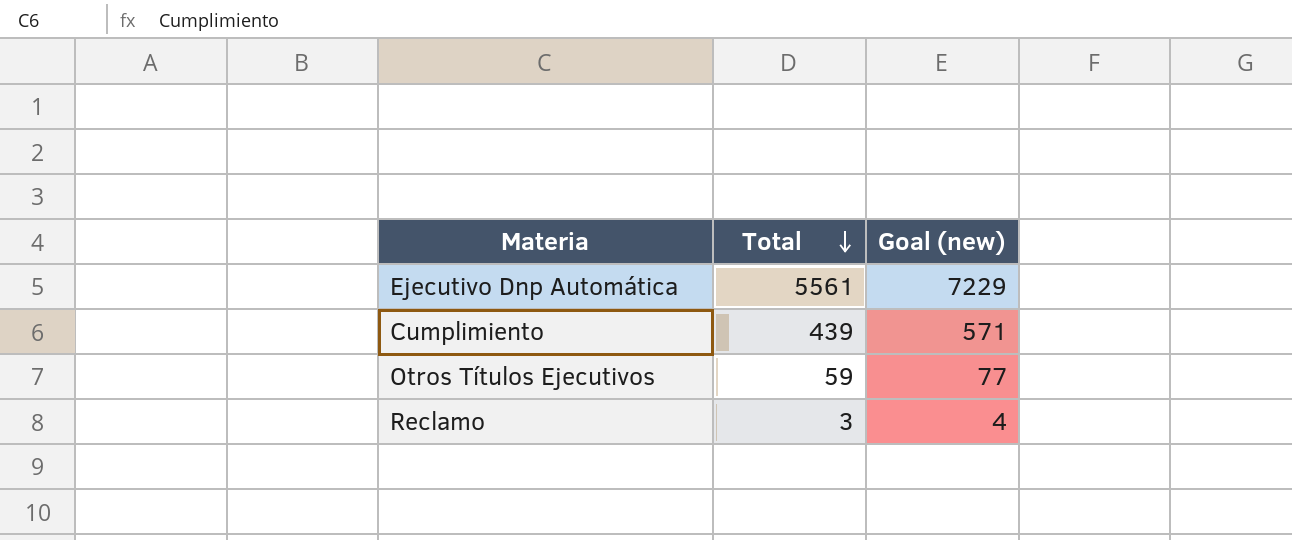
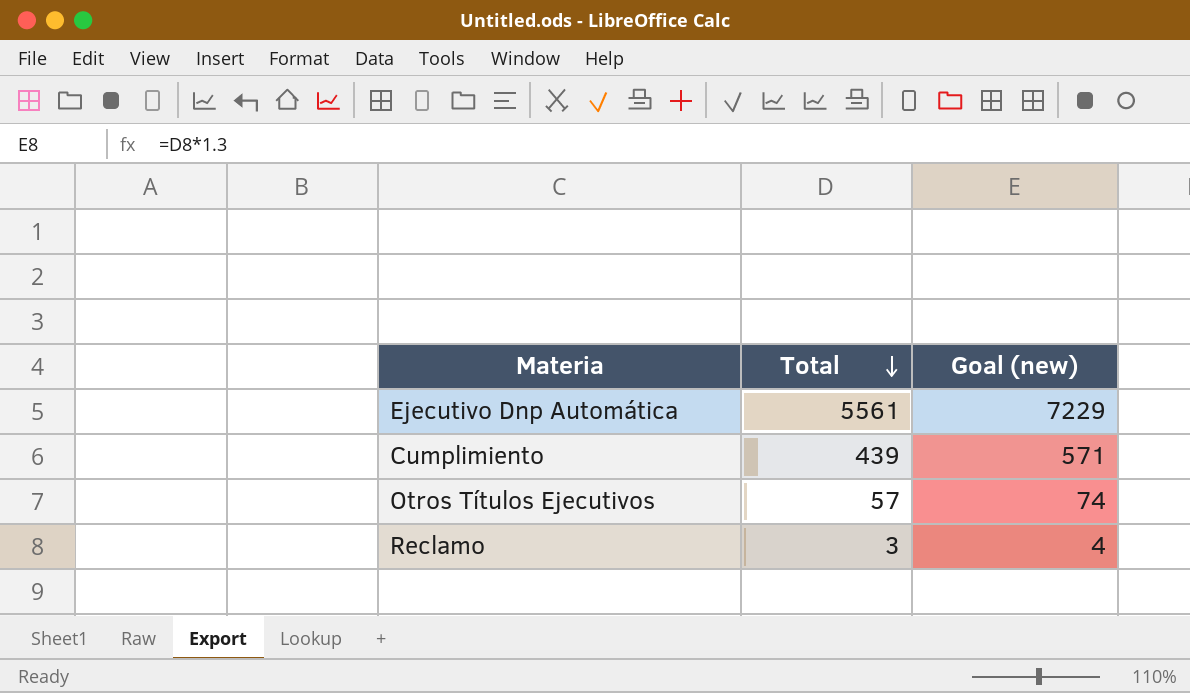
Otros Títulos Ejecutivos | Total: 59 -> 57
Otros Títulos Ejecutivos | Goal (new): 77 -> 74

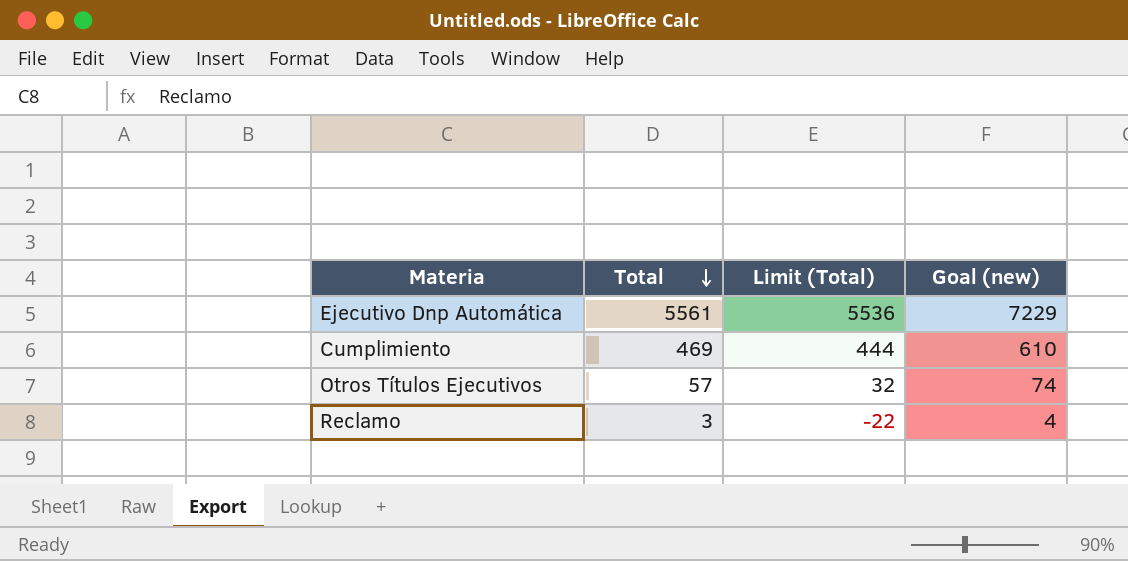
column Limit (Total) | formula: none -> [Total] - 25
Cumplimiento | Total: 439 -> 469
Cumplimiento | Goal (new): 571 -> 610

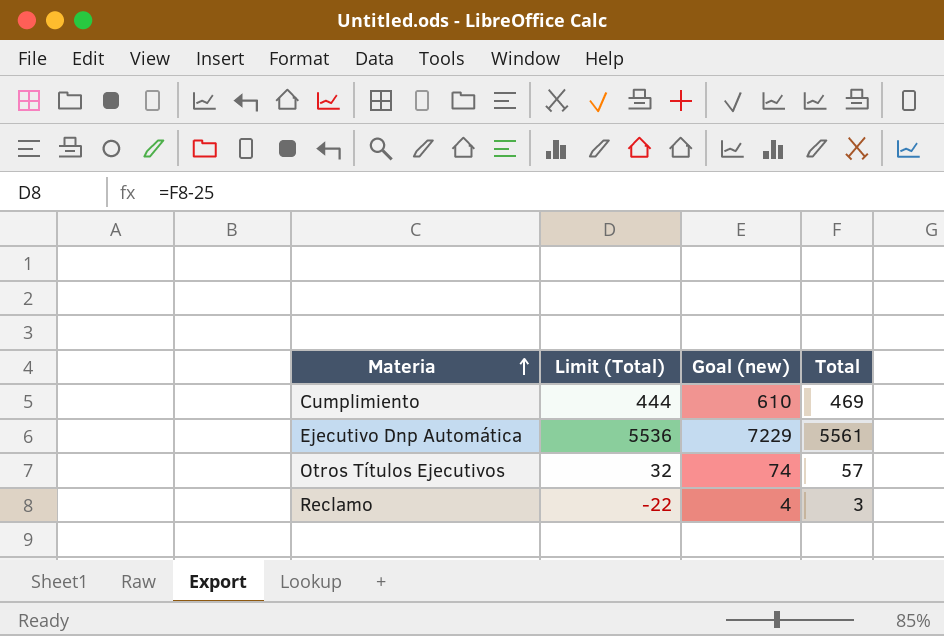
row order: Total descending -> Materia ascending
column Total | position: 2 -> 4

